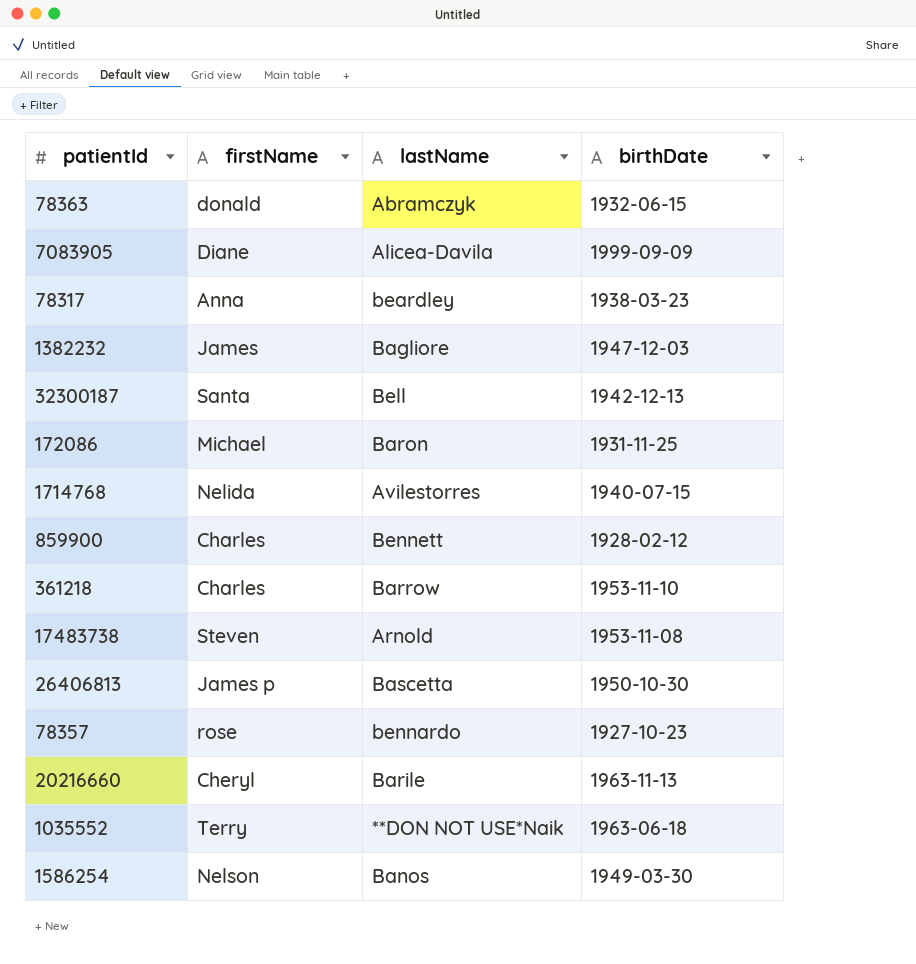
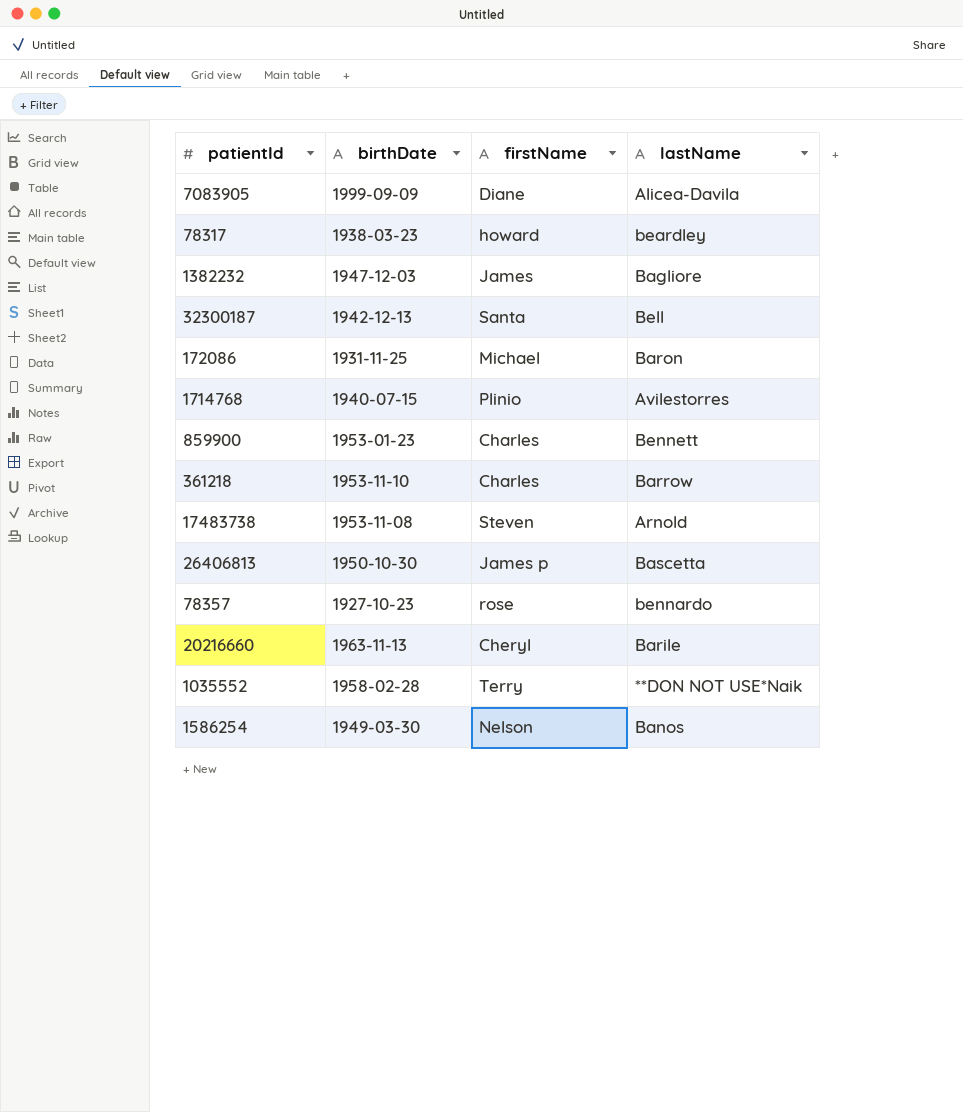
column birthDate | position: 4 -> 2
row 78363: donald | Abramczyk | 1932-06-15 -> none
78317 | firstName: Anna -> howard
1714768 | firstName: Nelida -> Plinio
859900 | birthDate: 1928-02-12 -> 1953-01-23
1035552 | birthDate: 1963-06-18 -> 1958-02-28

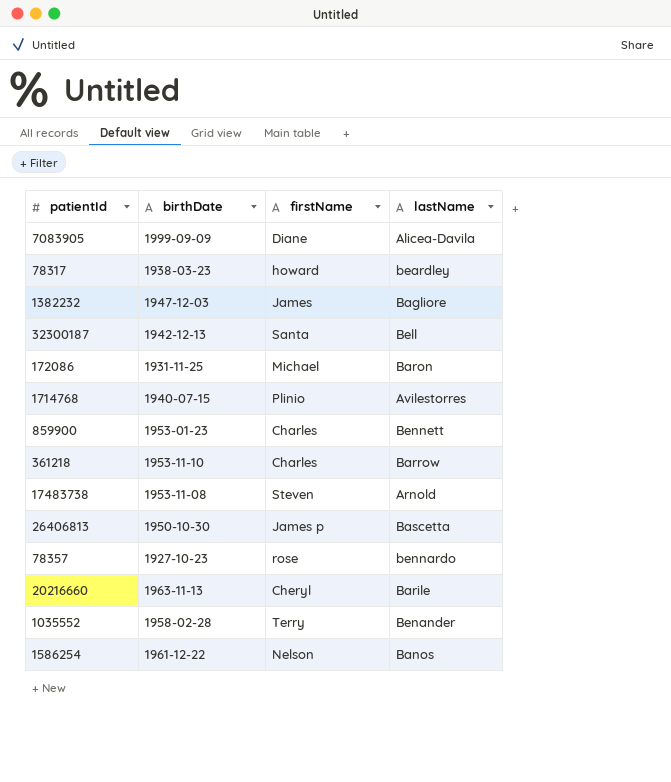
1035552 | lastName: **DON NOT USE*Naik -> Benander
1586254 | birthDate: 1949-03-30 -> 1961-12-22

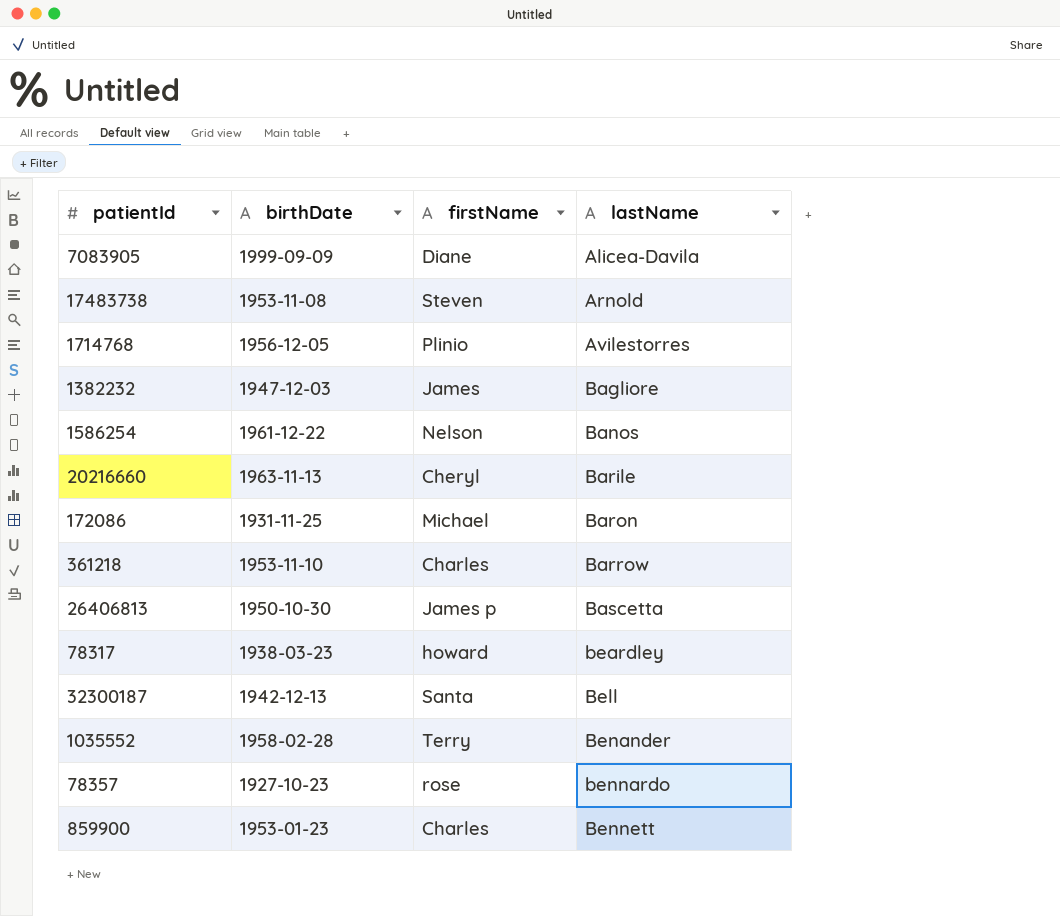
row order: none -> lastName ascending
1714768 | birthDate: 1940-07-15 -> 1956-12-05

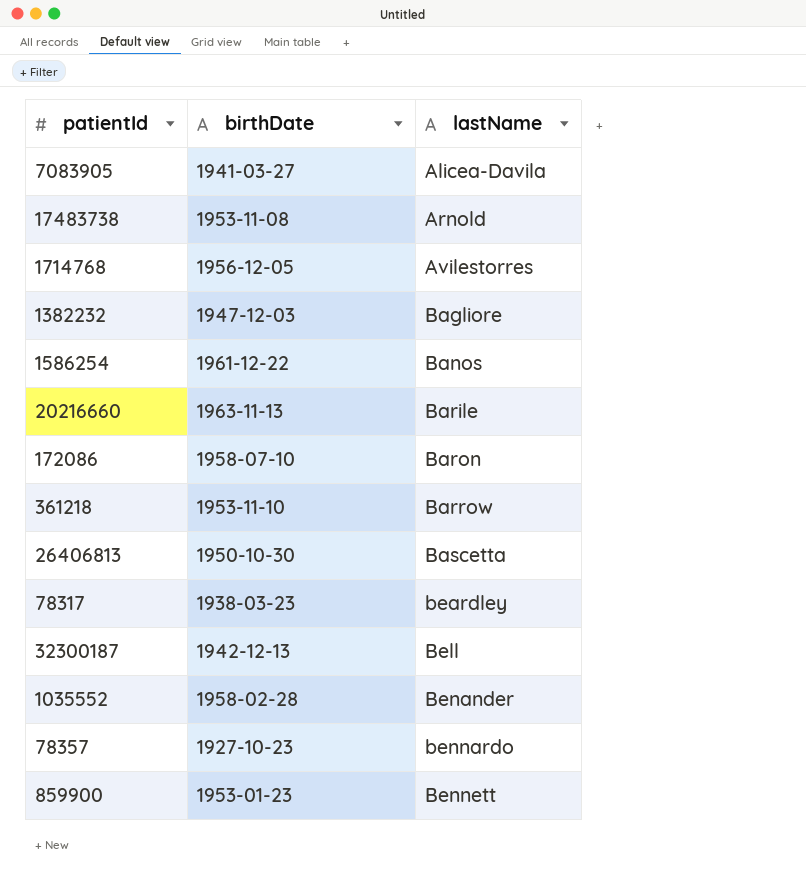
column firstName | position: 3 -> none
7083905 | birthDate: 1999-09-09 -> 1941-03-27
172086 | birthDate: 1931-11-25 -> 1958-07-10

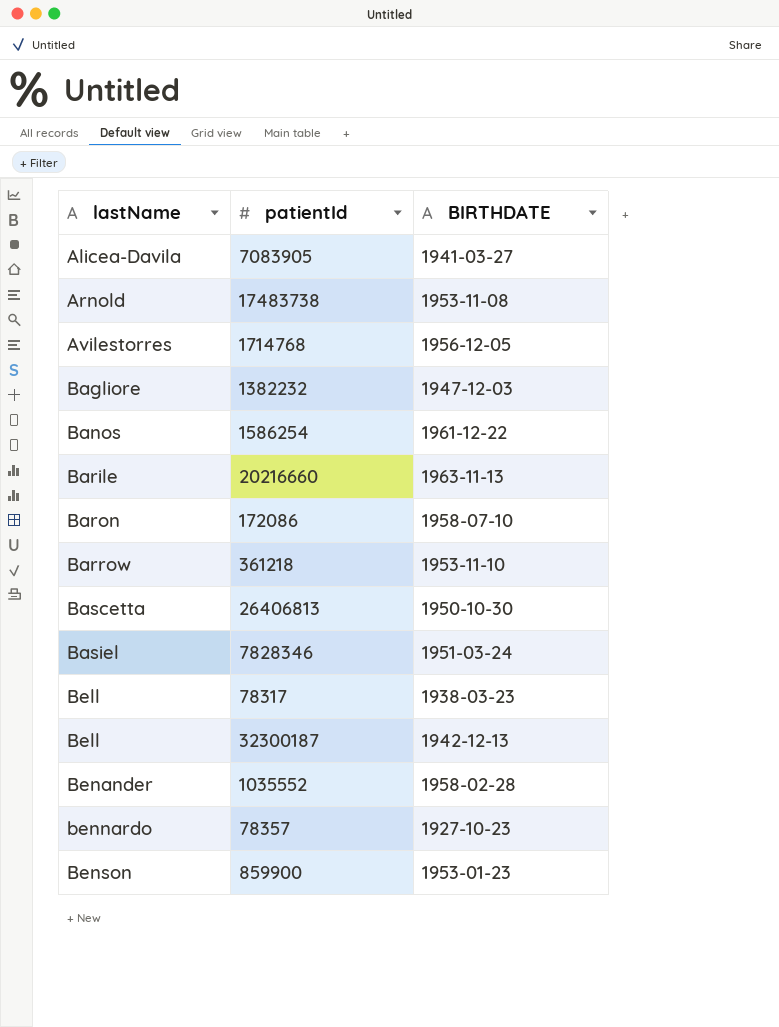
column lastName | position: 3 -> 1
column name: birthDate -> BIRTHDATE
row 7828346: none -> Basiel | 1951-03-24
78317 | lastName: beardley -> Bell
859900 | lastName: Bennett -> Benson

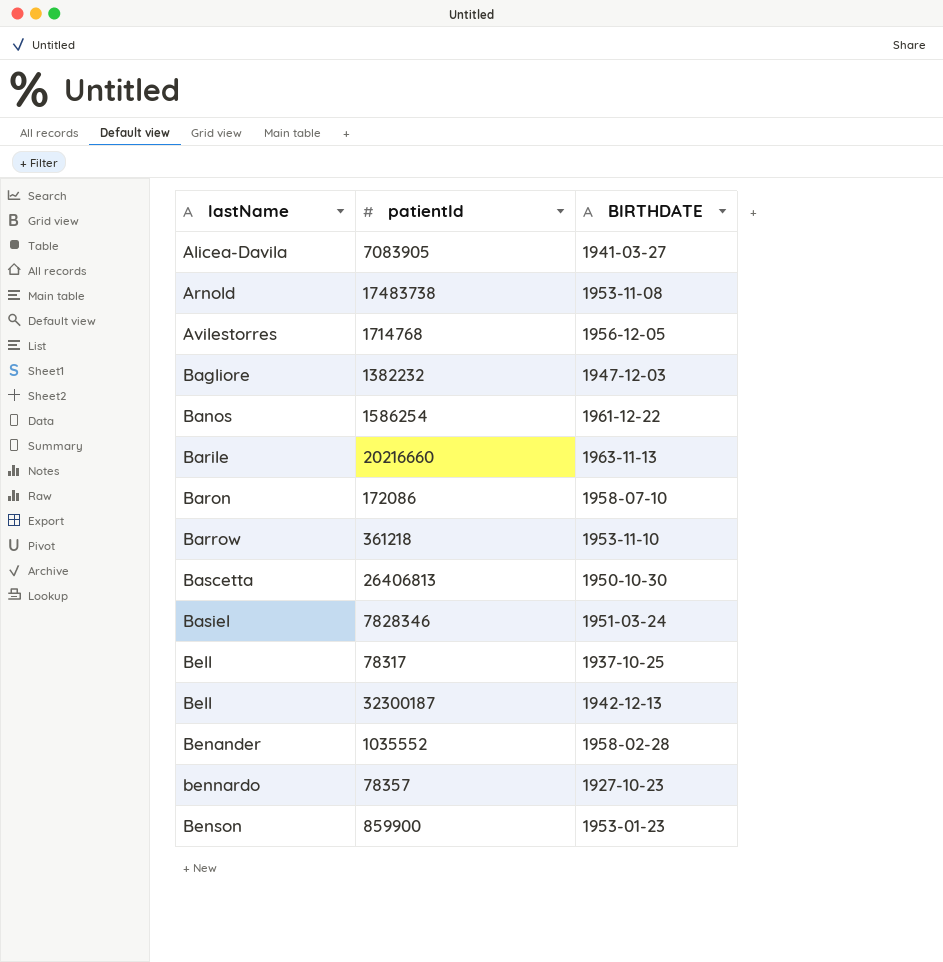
78317 | BIRTHDATE: 1938-03-23 -> 1937-10-25

